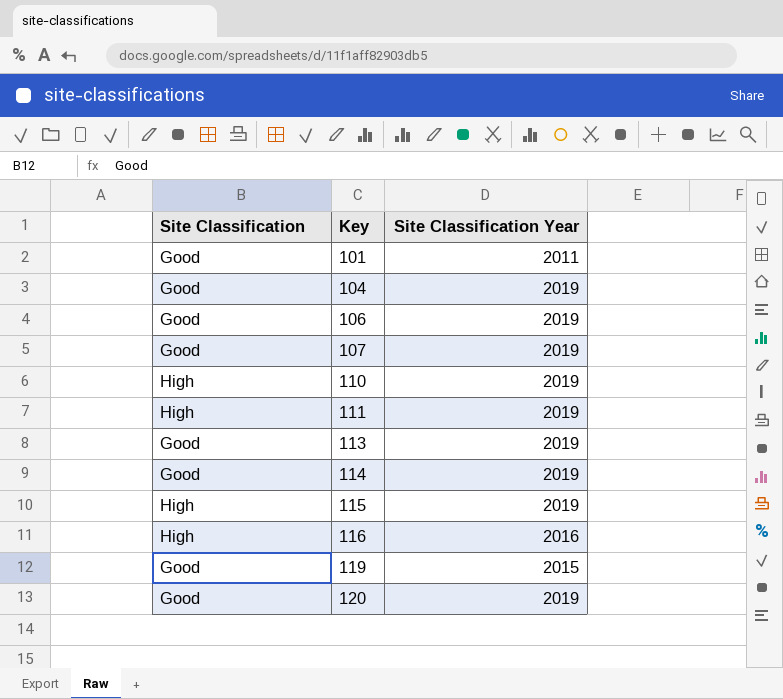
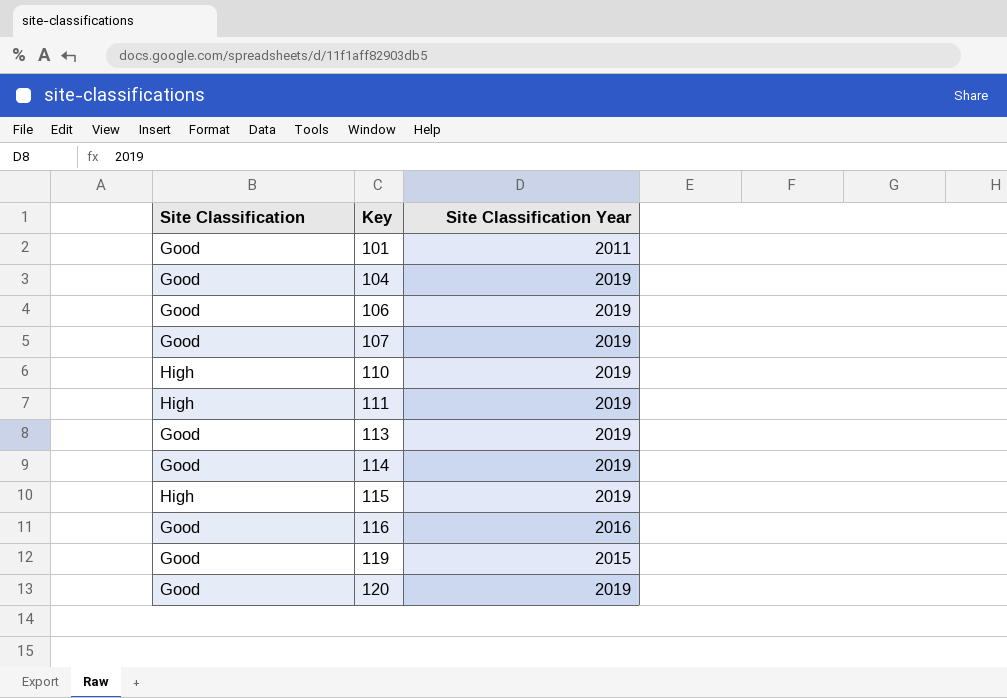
116 | Site Classification: High -> Good

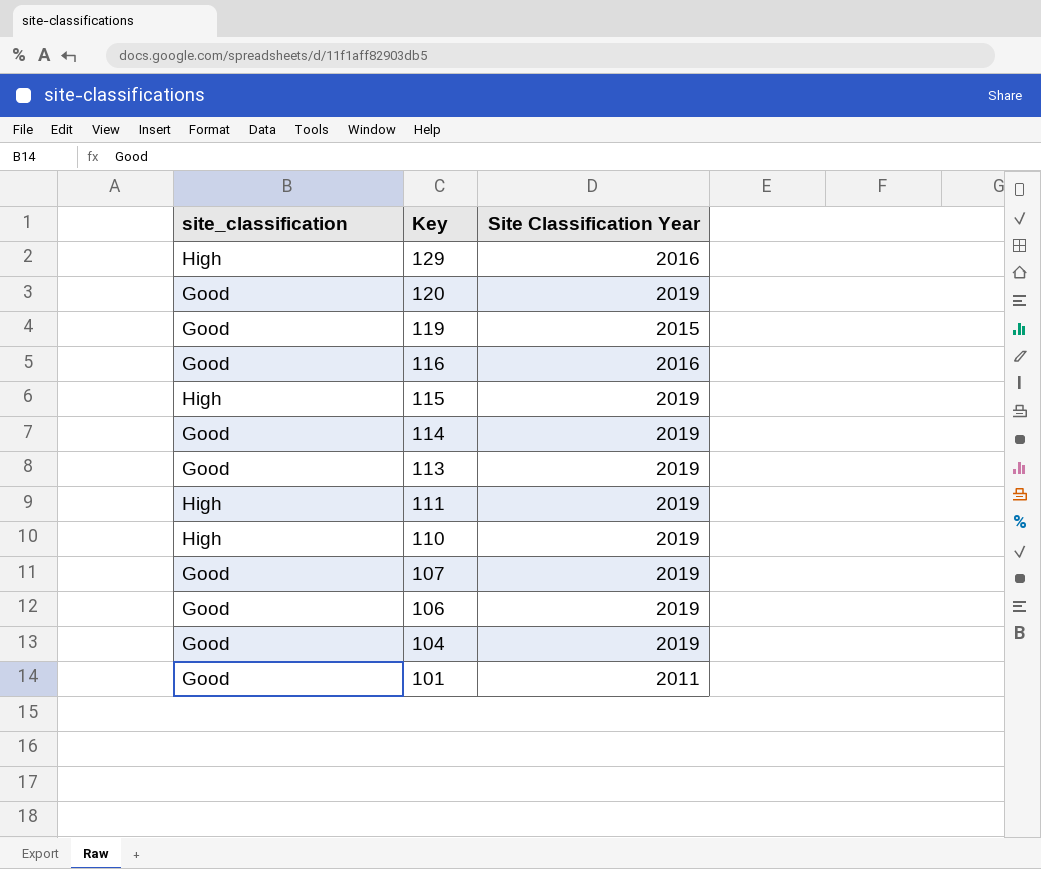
row order: Key ascending -> Key descending
column name: Site Classification -> site_classification
row 129: none -> High | 2016

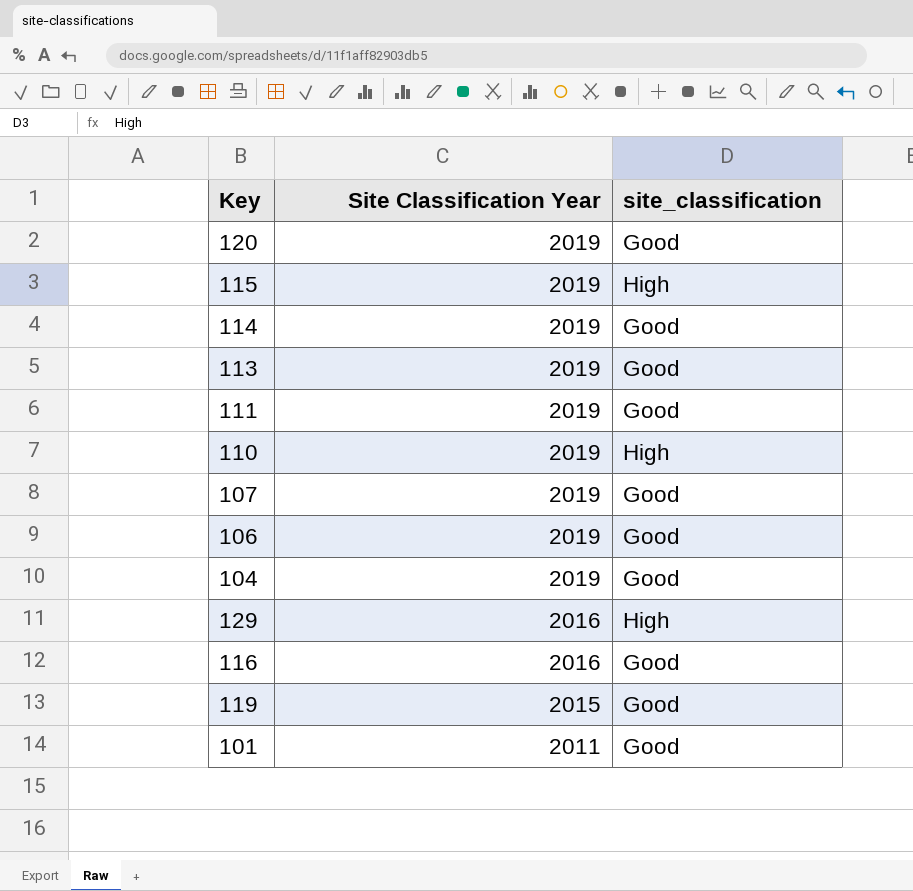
row order: Key descending -> Site Classification Year descending
column site_classification | position: 1 -> 3
111 | site_classification: High -> Good

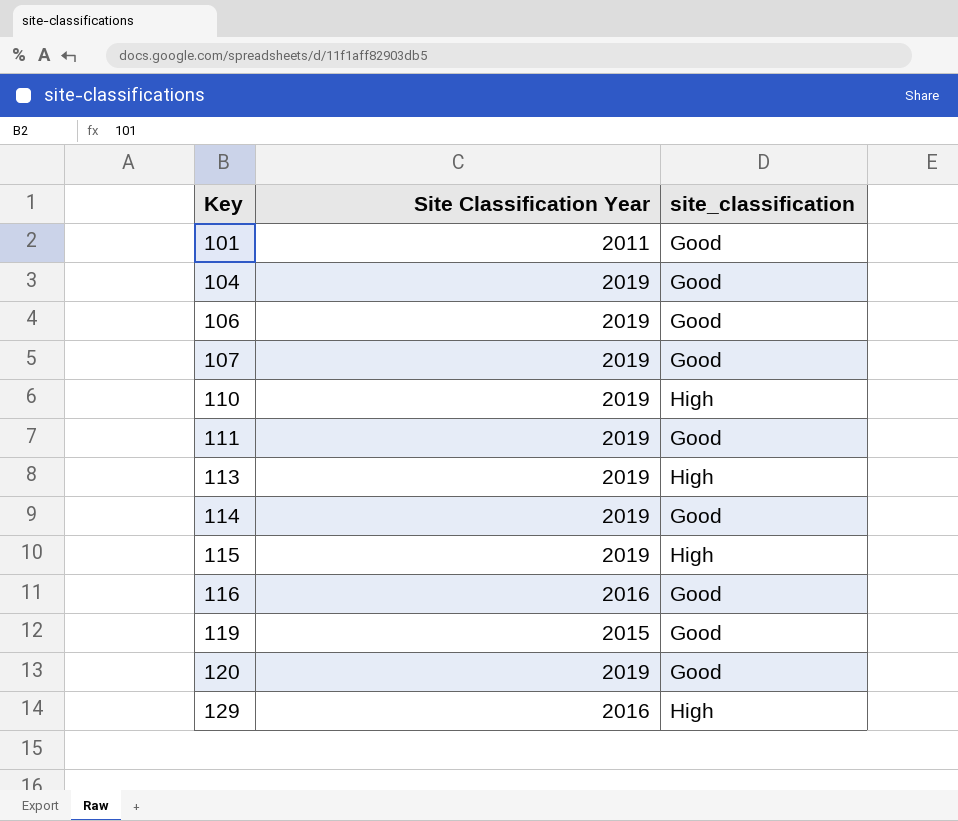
row order: Site Classification Year descending -> Key ascending
113 | site_classification: Good -> High

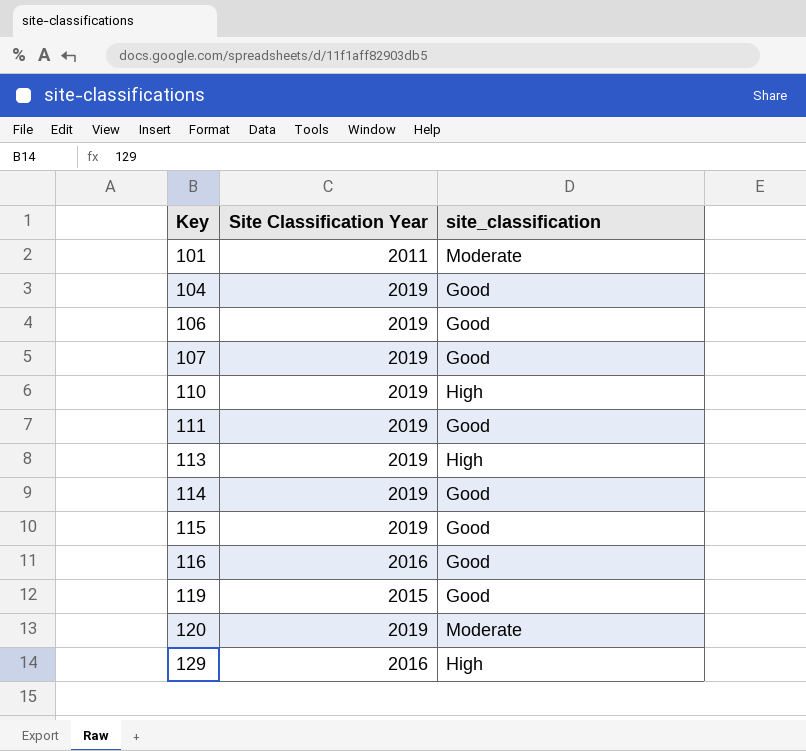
101 | site_classification: Good -> Moderate
115 | site_classification: High -> Good
120 | site_classification: Good -> Moderate

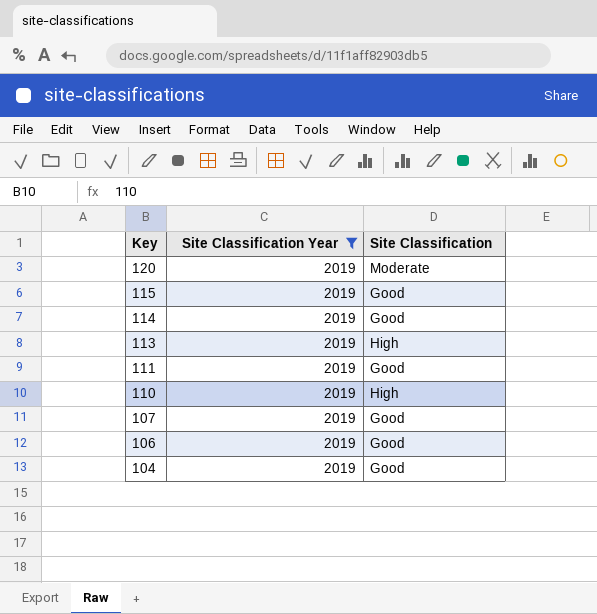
filter: none -> Site Classification Year = 2019
row order: Key ascending -> Key descending
column name: site_classification -> Site Classification

